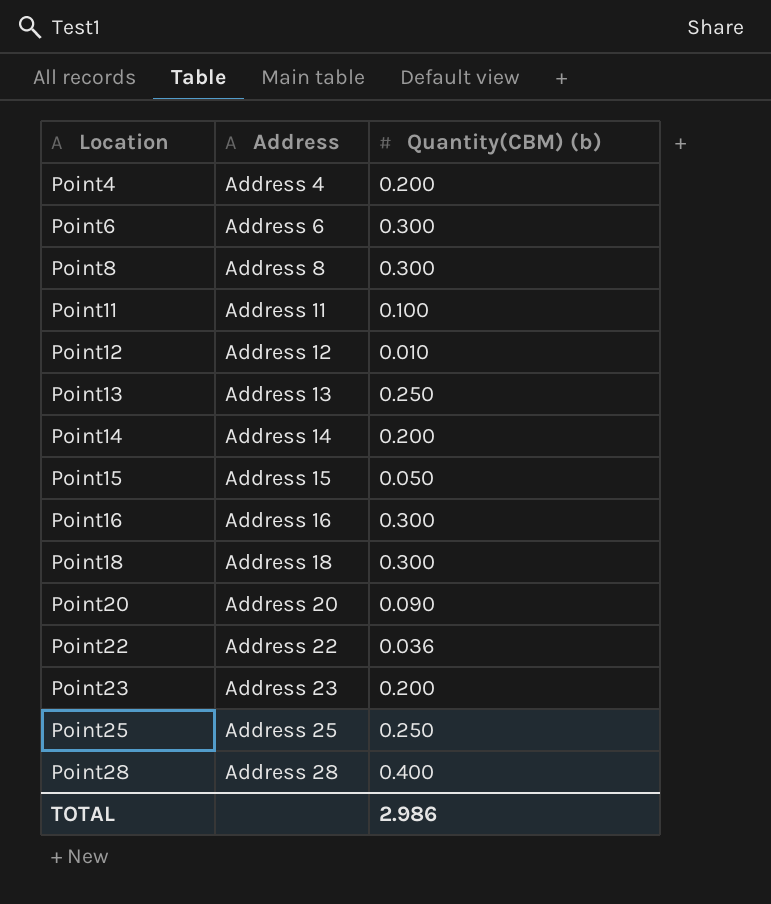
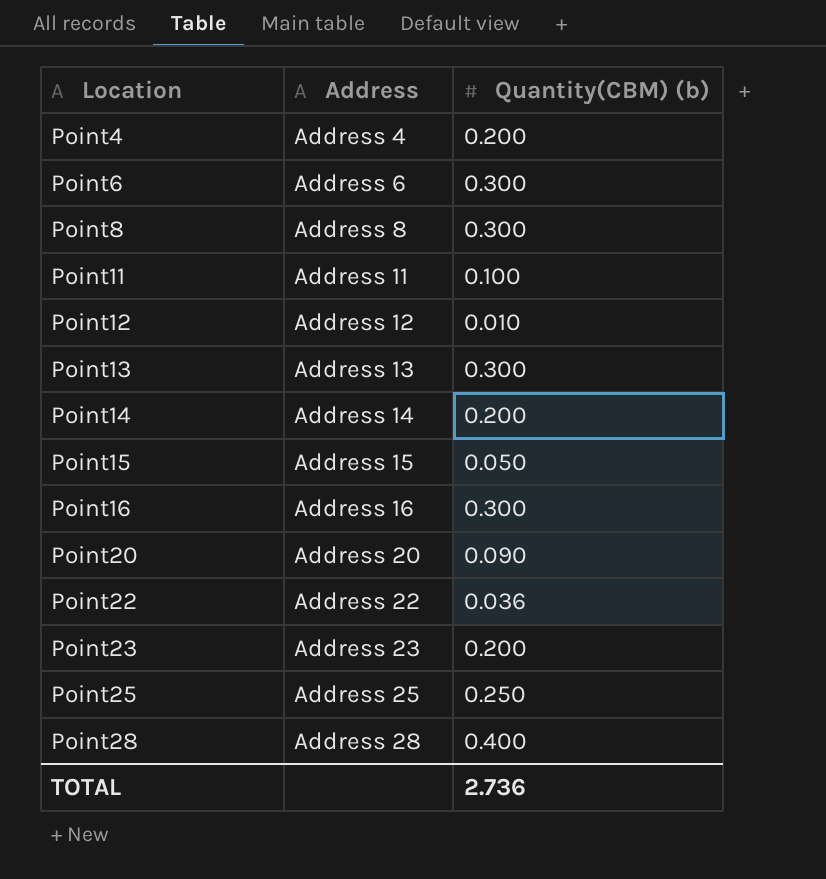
row Point18: Address 18 | 0.300 -> none
Point13 | Quantity(CBM) (b): 0.250 -> 0.300
TOTAL | Quantity(CBM) (b): 2.986 -> 2.736

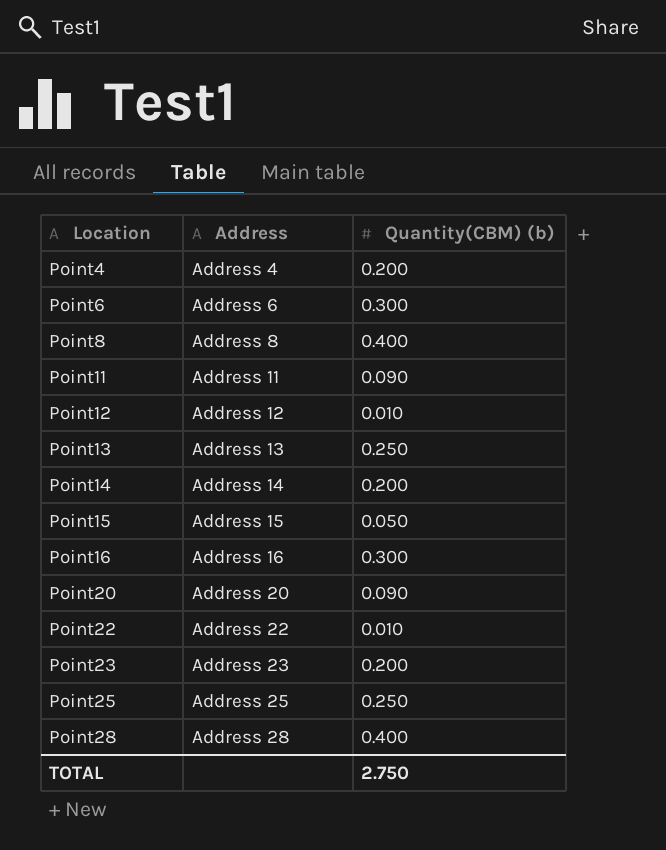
Point8 | Quantity(CBM) (b): 0.300 -> 0.400
Point11 | Quantity(CBM) (b): 0.100 -> 0.090
Point13 | Quantity(CBM) (b): 0.300 -> 0.250
Point22 | Quantity(CBM) (b): 0.036 -> 0.010
TOTAL | Quantity(CBM) (b): 2.736 -> 2.750

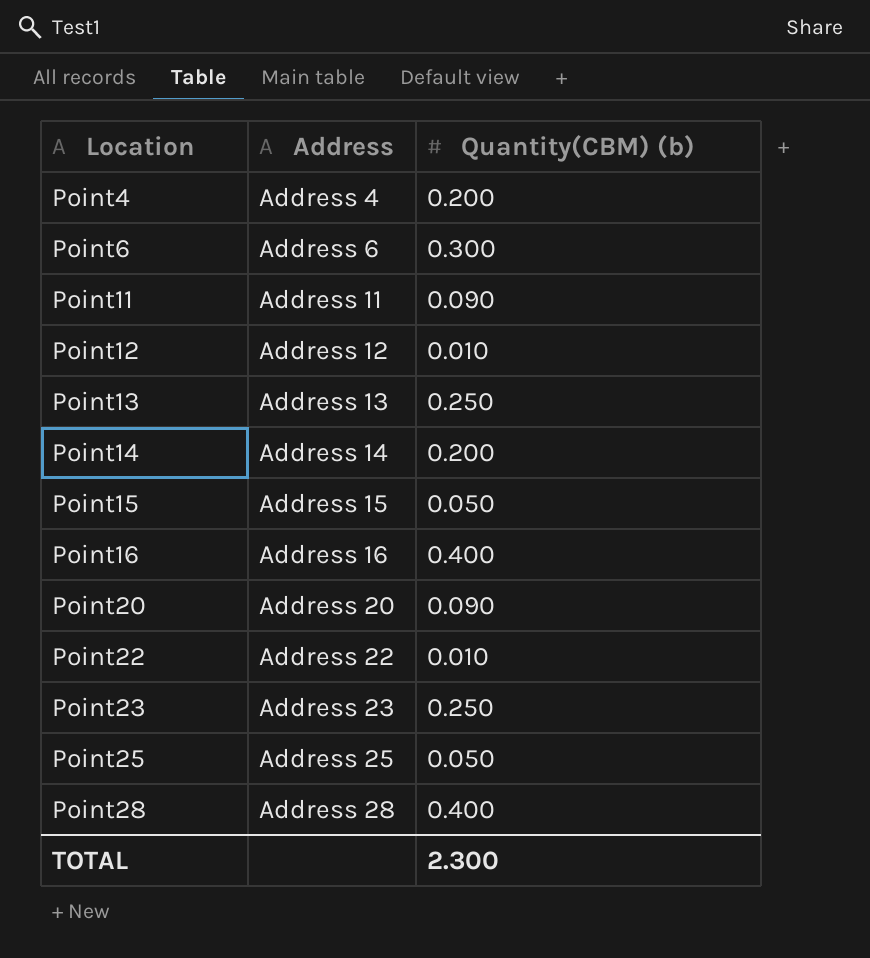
row Point8: Address 8 | 0.400 -> none
Point16 | Quantity(CBM) (b): 0.300 -> 0.400
Point23 | Quantity(CBM) (b): 0.200 -> 0.250
Point25 | Quantity(CBM) (b): 0.250 -> 0.050
TOTAL | Quantity(CBM) (b): 2.750 -> 2.300

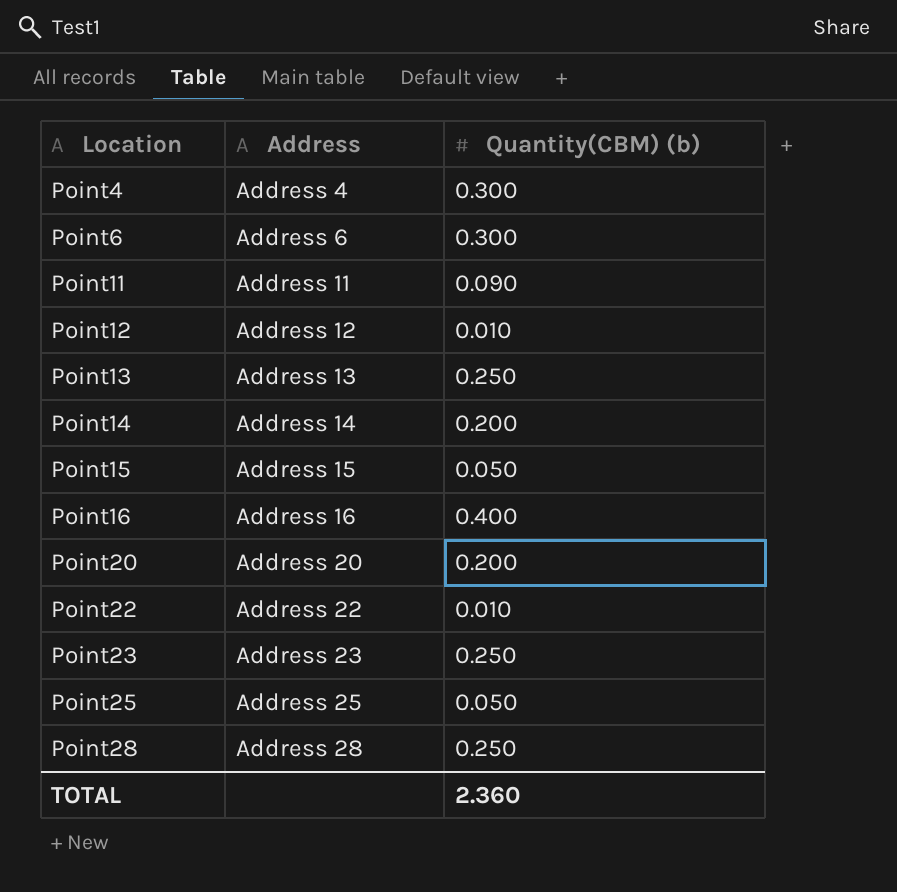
Point4 | Quantity(CBM) (b): 0.200 -> 0.300
Point20 | Quantity(CBM) (b): 0.090 -> 0.200
Point28 | Quantity(CBM) (b): 0.400 -> 0.250
TOTAL | Quantity(CBM) (b): 2.300 -> 2.360

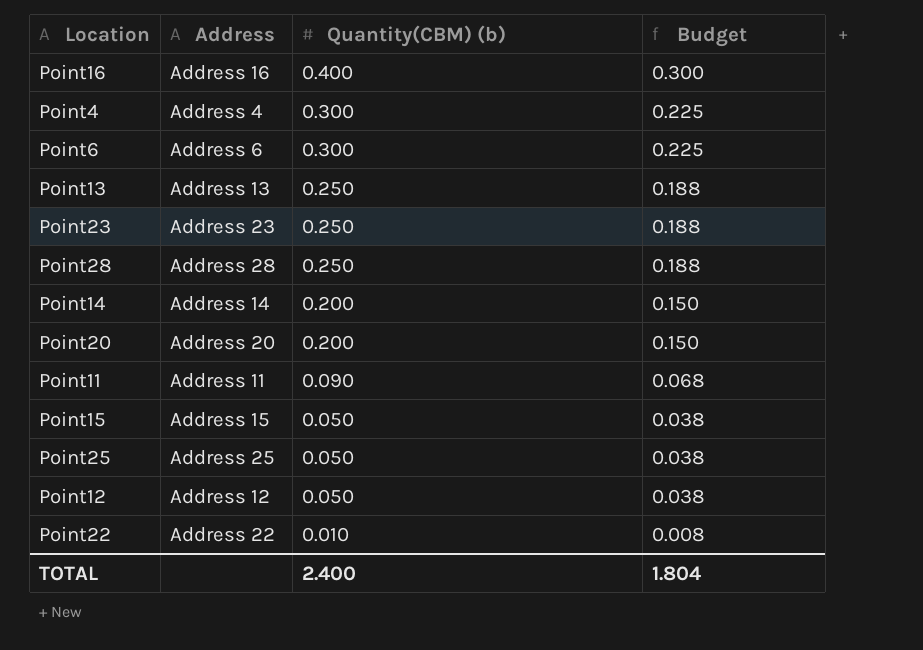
row order: Location ascending -> Quantity(CBM) (b) descending
column Budget | formula: none -> [Quantity(CBM) (b)] * 0.75
Point12 | Quantity(CBM) (b): 0.010 -> 0.050
TOTAL | Quantity(CBM) (b): 2.360 -> 2.400

